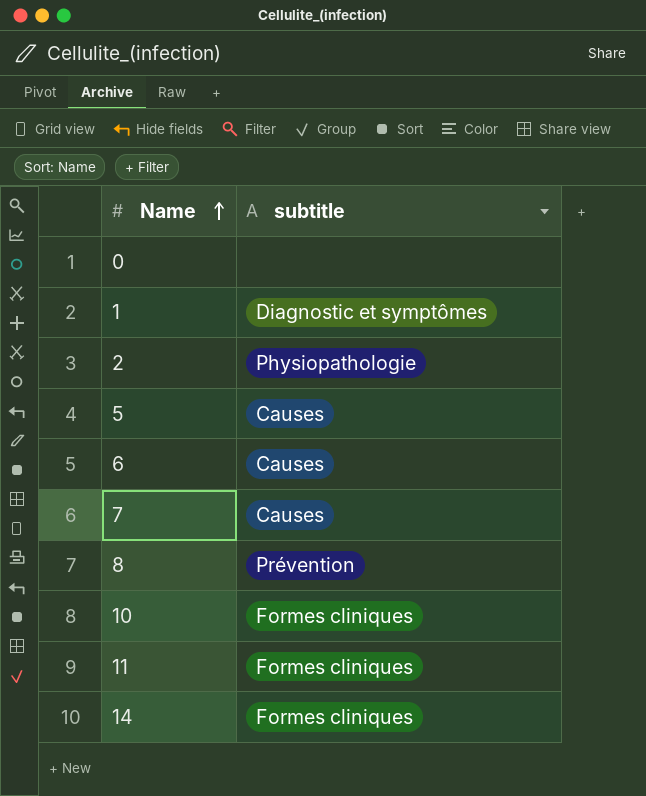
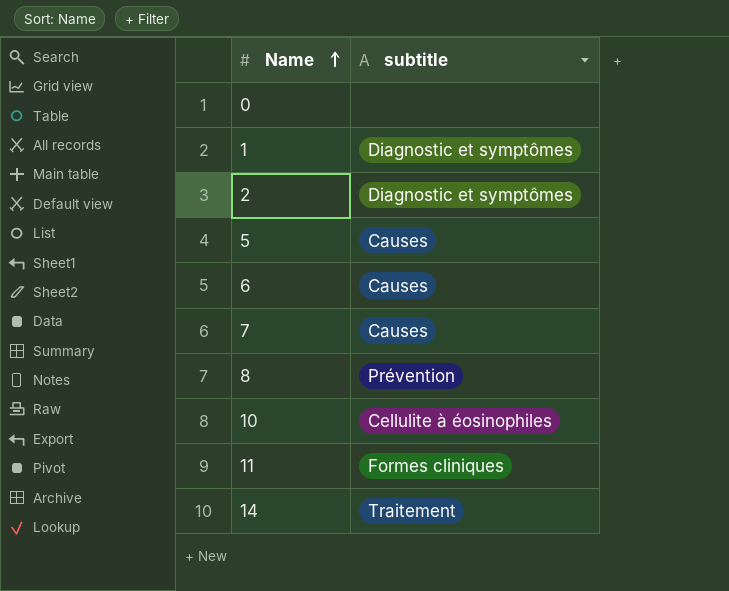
2 | subtitle: Physiopathologie -> Diagnostic et symptômes
10 | subtitle: Formes cliniques -> Cellulite à éosinophiles
14 | subtitle: Formes cliniques -> Traitement

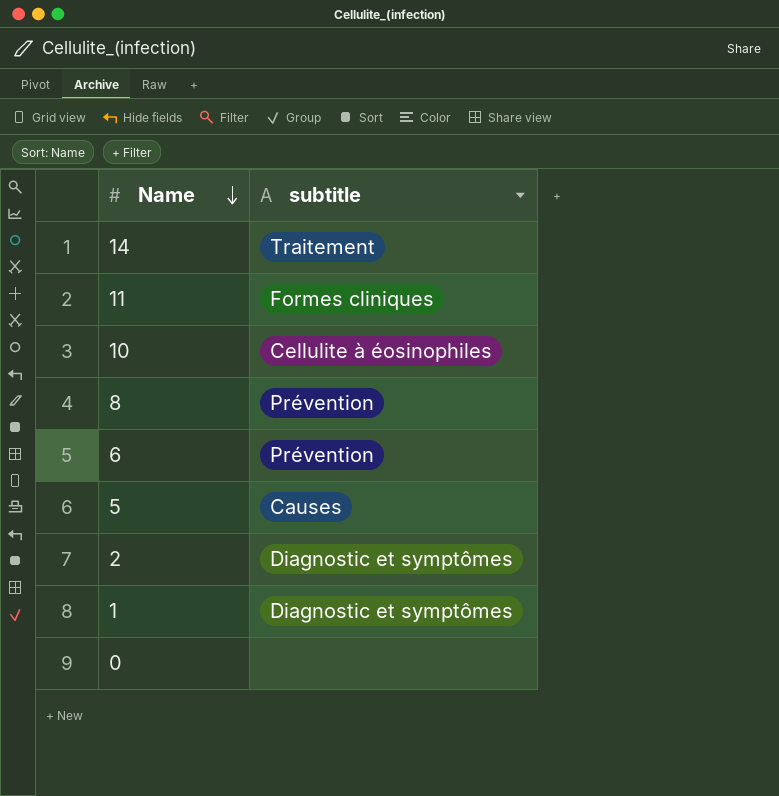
row order: Name ascending -> Name descending
row 7: Causes -> none
6 | subtitle: Causes -> Prévention

